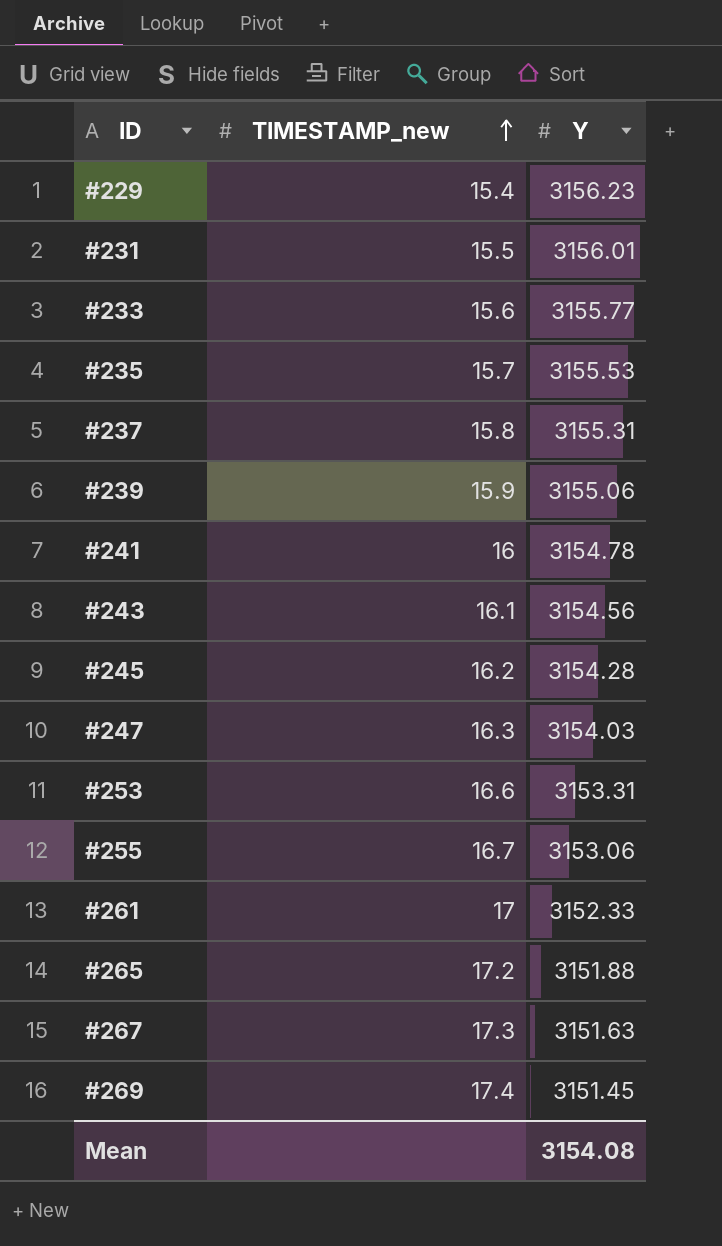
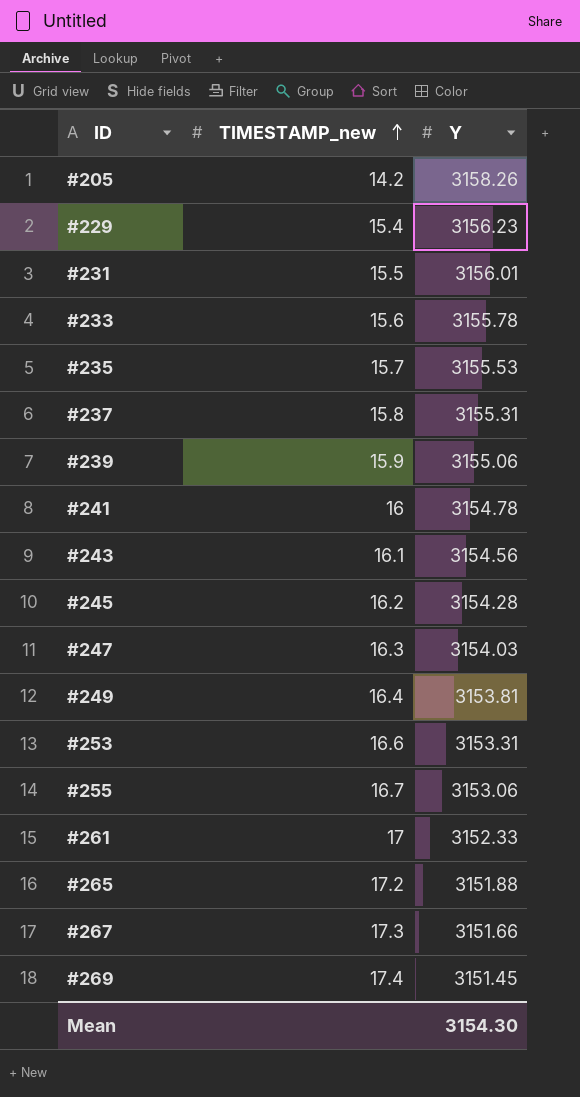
row #205: none -> 14.2 | 3158.26
#233 | Y: 3155.77 -> 3155.78
row #249: none -> 16.4 | 3153.81
#267 | Y: 3151.63 -> 3151.66
Mean | Y: 3154.08 -> 3154.30

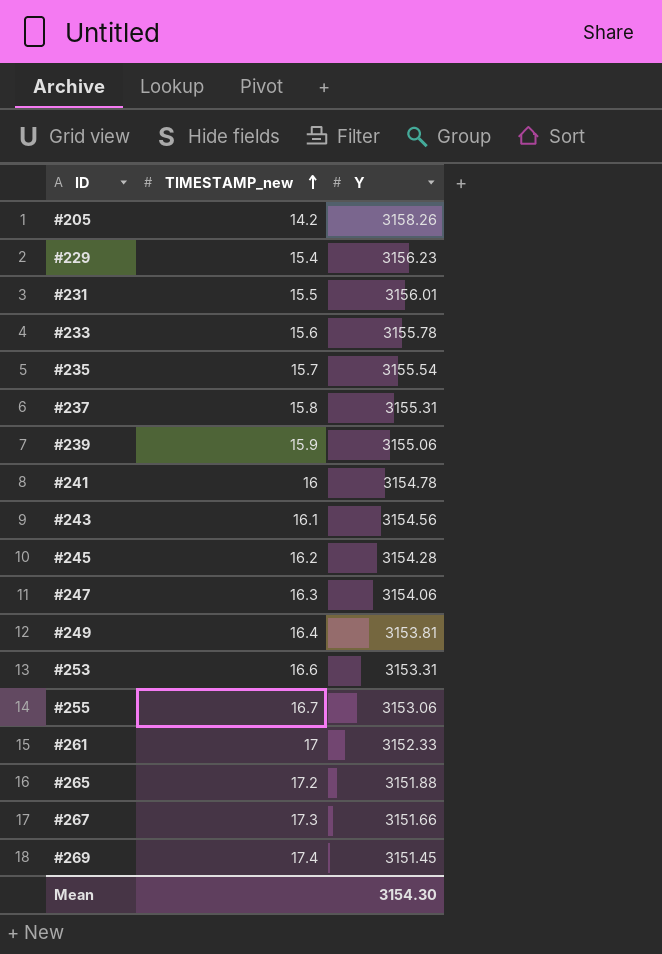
#235 | Y: 3155.53 -> 3155.54
#247 | Y: 3154.03 -> 3154.06

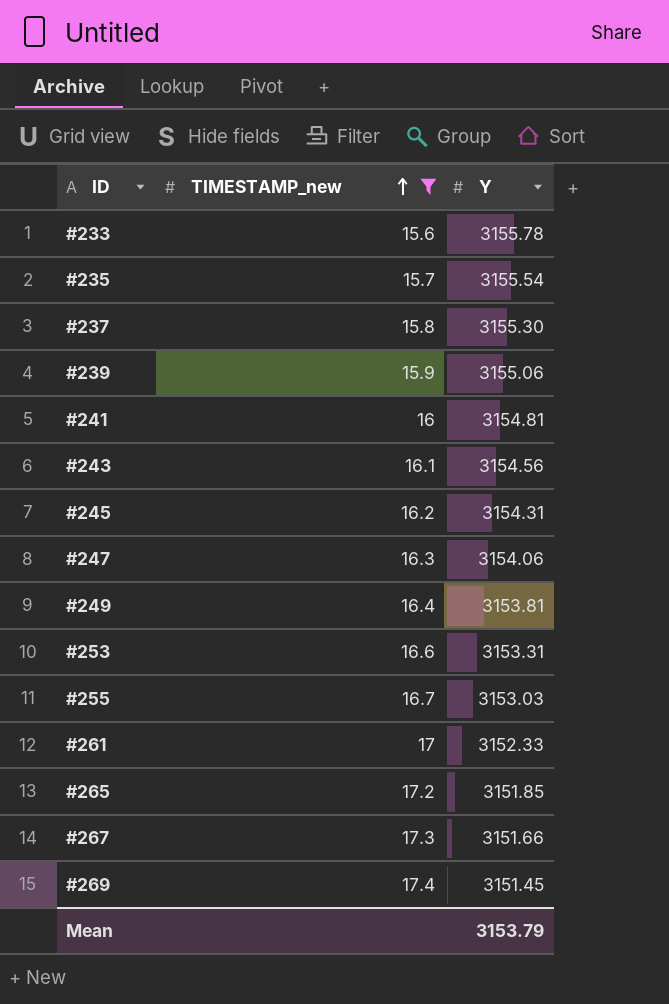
filter: none -> TIMESTAMP_new >= 15.6
#237 | Y: 3155.31 -> 3155.30
#241 | Y: 3154.78 -> 3154.81
#245 | Y: 3154.28 -> 3154.31
#255 | Y: 3153.06 -> 3153.03
#265 | Y: 3151.88 -> 3151.85
Mean | Y: 3154.30 -> 3153.79

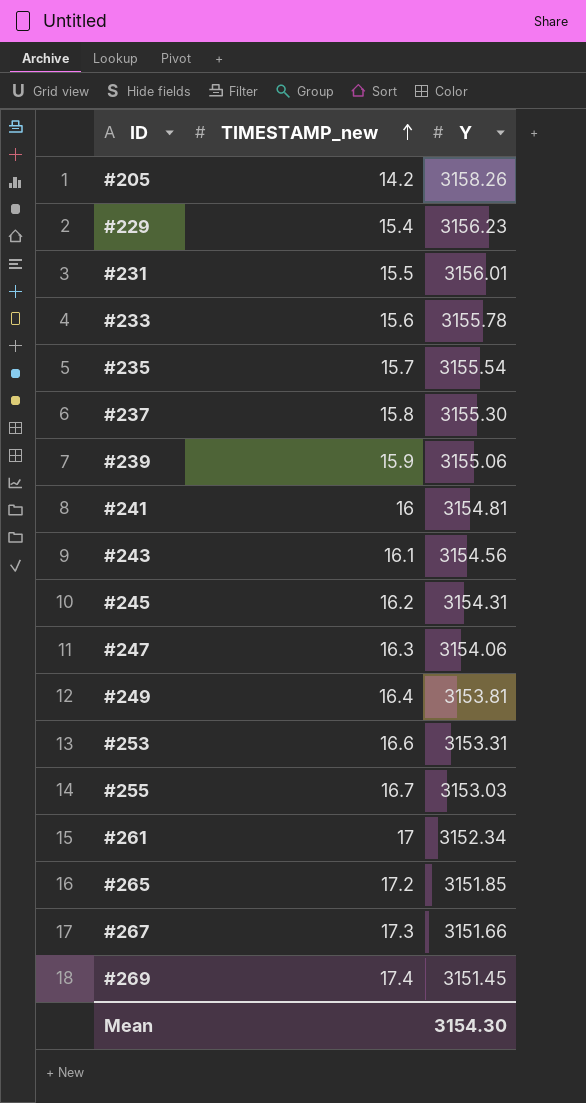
filter: TIMESTAMP_new >= 15.6 -> none
#261 | Y: 3152.33 -> 3152.34
Mean | Y: 3153.79 -> 3154.30

